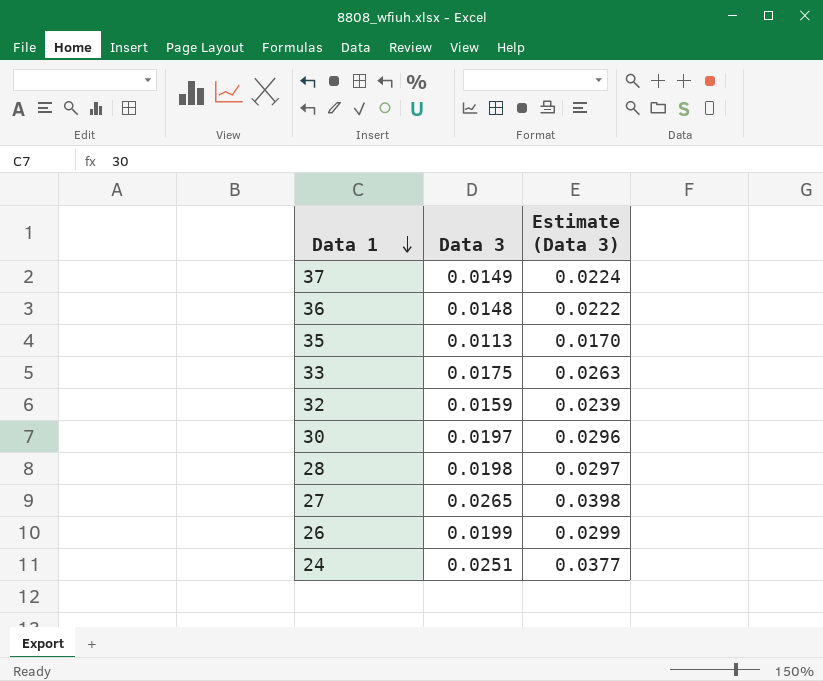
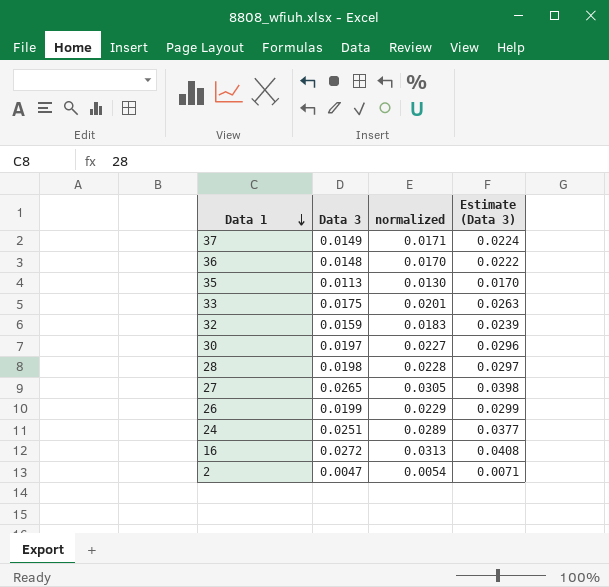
column normalized | formula: none -> [Data 3] * 1.15
row 16: none -> 0.0272 | 0.0313 | 0.0408
row 2: none -> 0.0047 | 0.0054 | 0.0071

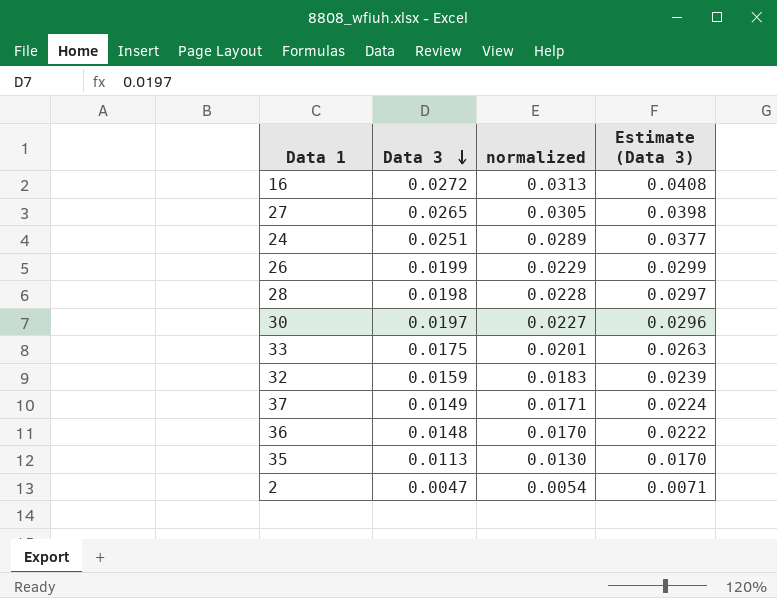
row order: Data 1 descending -> Data 3 descending

